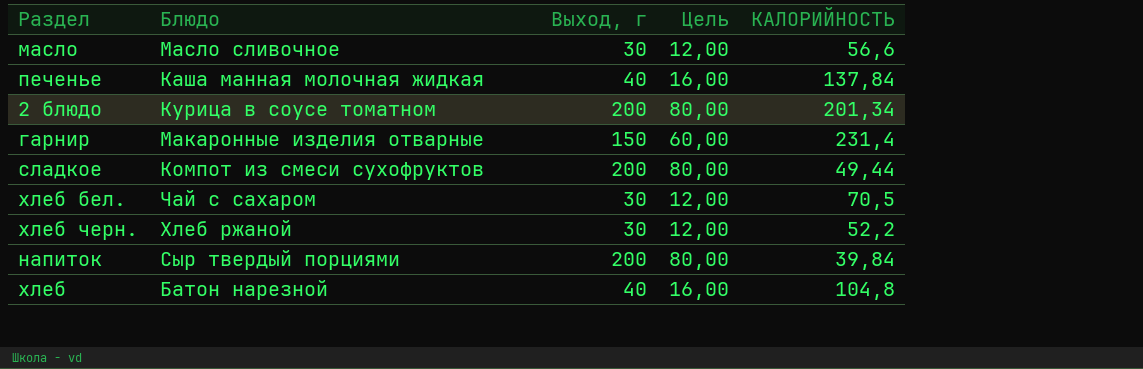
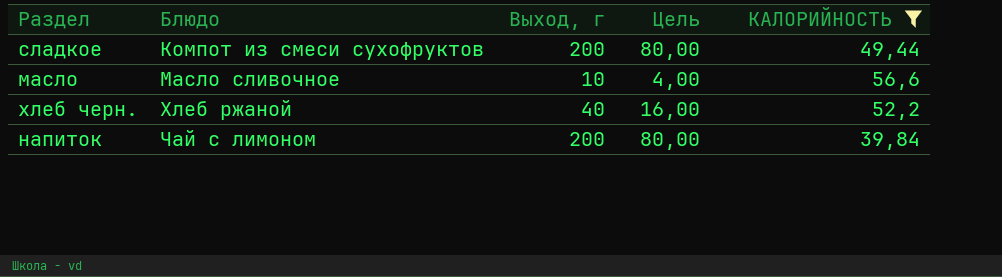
filter: none -> КАЛОРИЙНОСТЬ <= 56,6
row order: none -> Блюдо ascending
масло | Выход, г: 30 -> 10
масло | Цель: 12,00 -> 4,00
хлеб черн. | Выход, г: 30 -> 40
хлеб черн. | Цель: 12,00 -> 16,00
напиток | Блюдо: Сыр твердый порциями -> Чай с лимоном

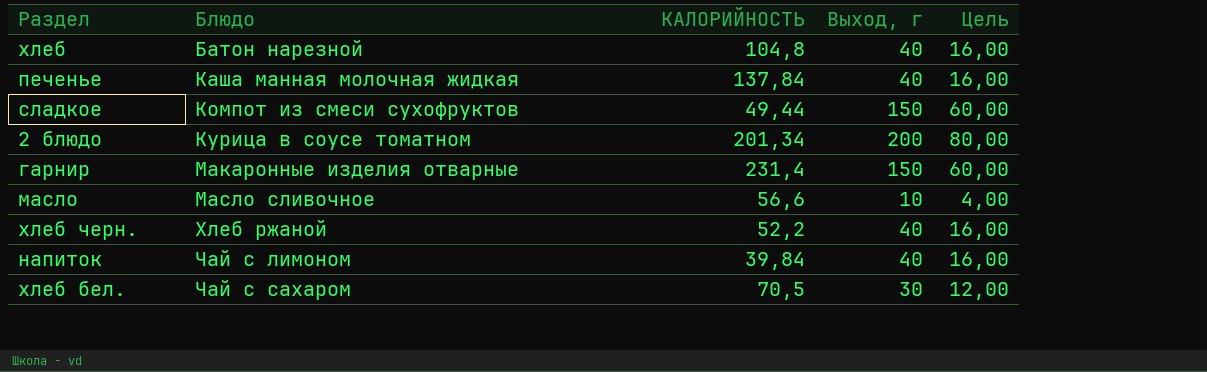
filter: КАЛОРИЙНОСТЬ <= 56,6 -> none
column КАЛОРИЙНОСТЬ | position: 5 -> 3
сладкое | Выход, г: 200 -> 150
сладкое | Цель: 80,00 -> 60,00
напиток | Выход, г: 200 -> 40
напиток | Цель: 80,00 -> 16,00

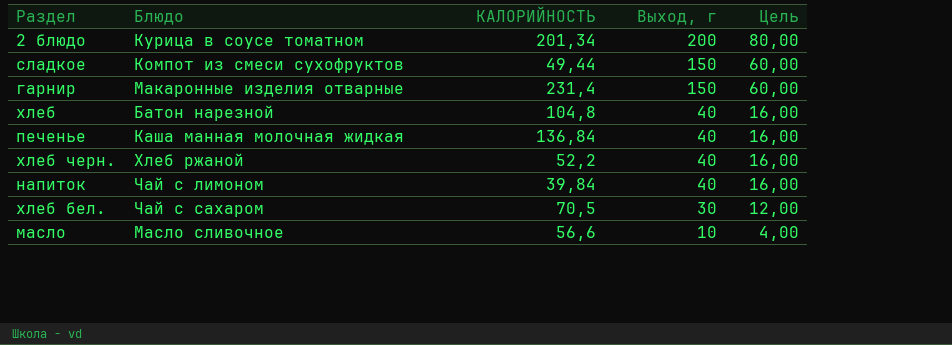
row order: Блюдо ascending -> Выход, г descending
печенье | КАЛОРИЙНОСТЬ: 137,84 -> 136,84

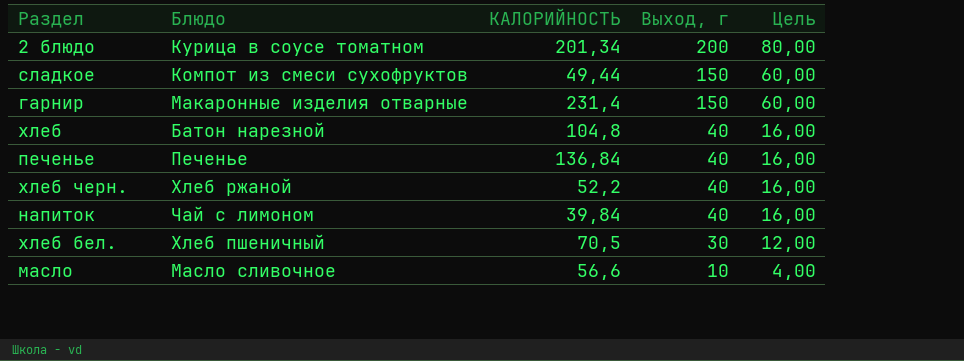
печенье | Блюдо: Каша манная молочная жидкая -> Печенье
хлеб бел. | Блюдо: Чай с сахаром -> Хлеб пшеничный

